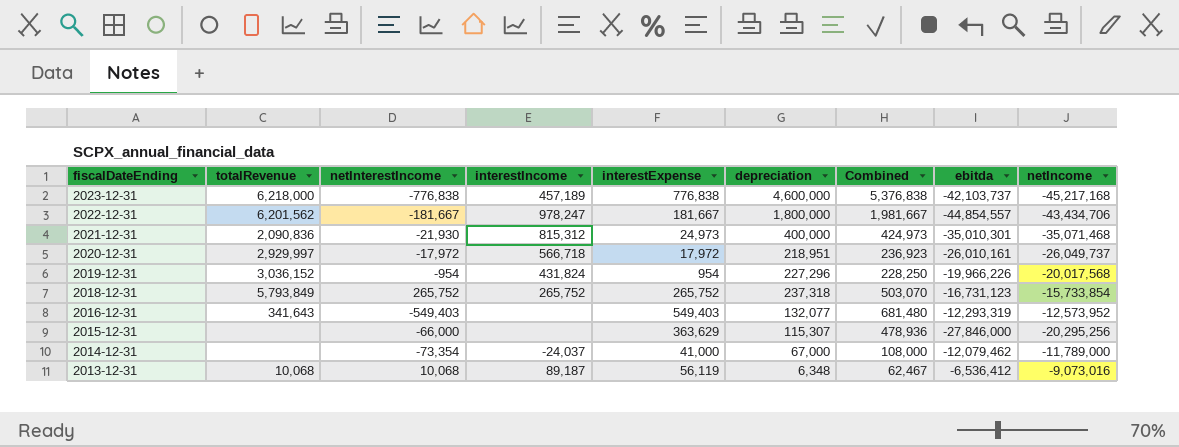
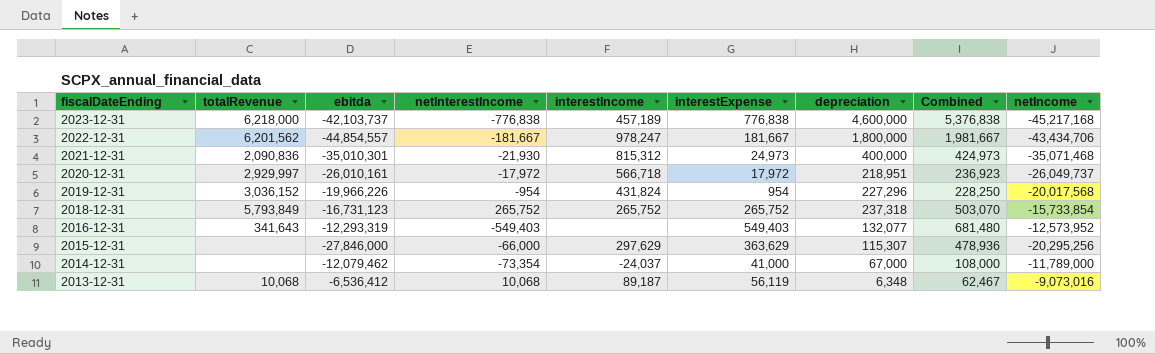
column ebitda | position: 8 -> 3
2015-12-31 | interestIncome: none -> 297,629

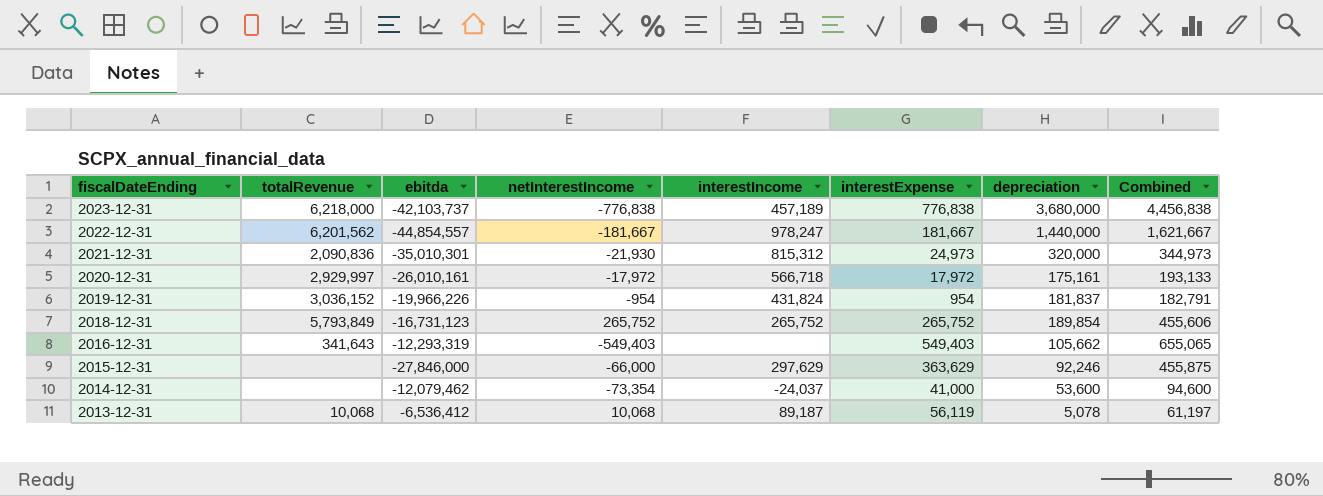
column netIncome | position: 9 -> none
2023-12-31 | depreciation: 4,600,000 -> 3,680,000
2023-12-31 | Combined: 5,376,838 -> 4,456,838
2022-12-31 | depreciation: 1,800,000 -> 1,440,000
2022-12-31 | Combined: 1,981,667 -> 1,621,667
2021-12-31 | depreciation: 400,000 -> 320,000
2021-12-31 | Combined: 424,973 -> 344,973
2020-12-31 | depreciation: 218,951 -> 175,161
2020-12-31 | Combined: 236,923 -> 193,133
2019-12-31 | depreciation: 227,296 -> 181,837
2019-12-31 | Combined: 228,250 -> 182,791
2018-12-31 | depreciation: 237,318 -> 189,854
2018-12-31 | Combined: 503,070 -> 455,606
2016-12-31 | depreciation: 132,077 -> 105,662
2016-12-31 | Combined: 681,480 -> 655,065
2015-12-31 | depreciation: 115,307 -> 92,246
2015-12-31 | Combined: 478,936 -> 455,875
2014-12-31 | depreciation: 67,000 -> 53,600
2014-12-31 | Combined: 108,000 -> 94,600
2013-12-31 | depreciation: 6,348 -> 5,078
2013-12-31 | Combined: 62,467 -> 61,197

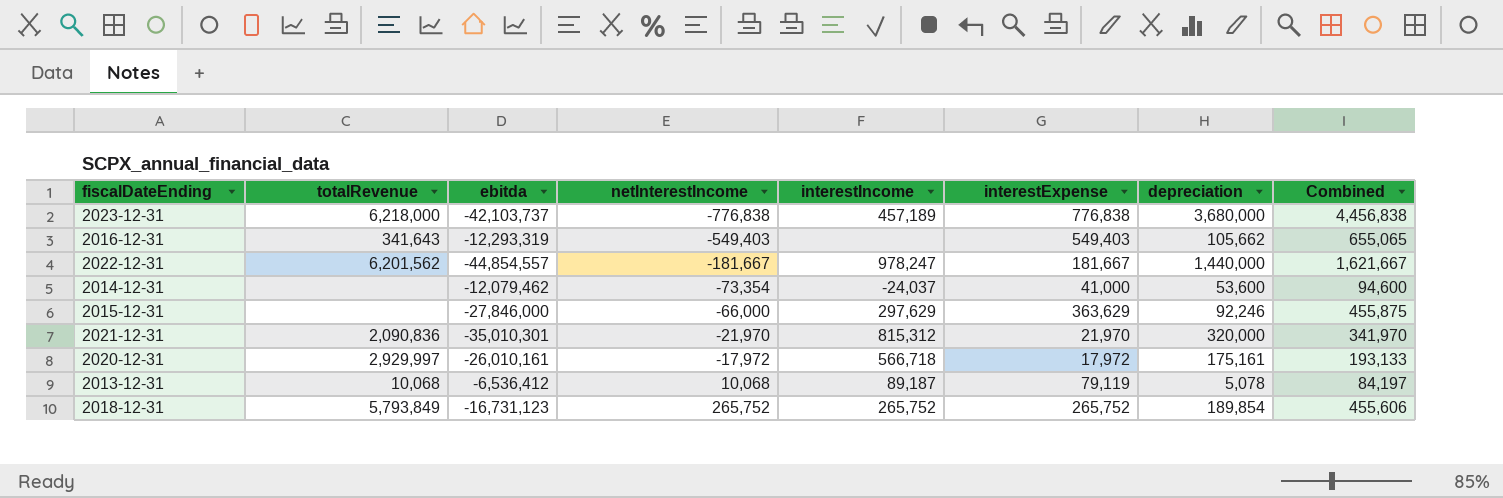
row order: fiscalDateEnding descending -> netInterestIncome ascending
row 2019-12-31: 3,036,152 | -19,966,226 | -954 | 431,824 | 954 | 181,837 | 182,791 -> none
2021-12-31 | netInterestIncome: -21,930 -> -21,970
2021-12-31 | interestExpense: 24,973 -> 21,970
2021-12-31 | Combined: 344,973 -> 341,970
2013-12-31 | interestExpense: 56,119 -> 79,119
2013-12-31 | Combined: 61,197 -> 84,197

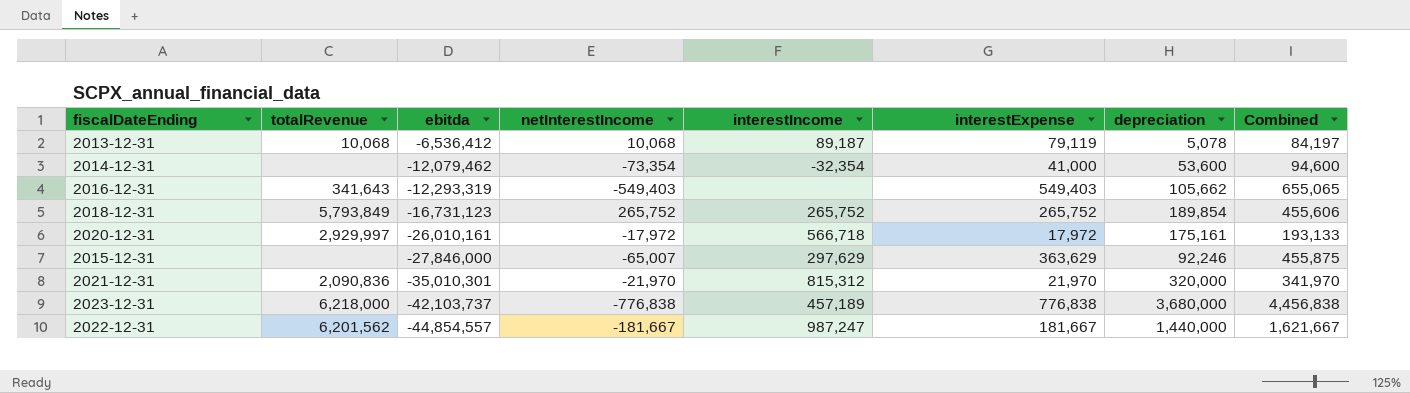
row order: netInterestIncome ascending -> ebitda descending
2014-12-31 | interestIncome: -24,037 -> -32,354
2015-12-31 | netInterestIncome: -66,000 -> -65,007
2022-12-31 | interestIncome: 978,247 -> 987,247

